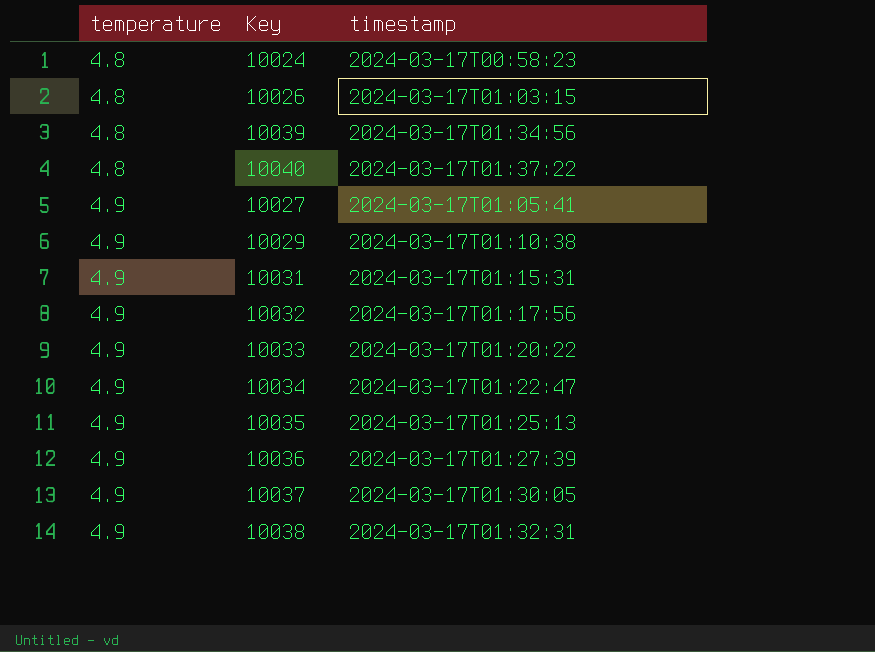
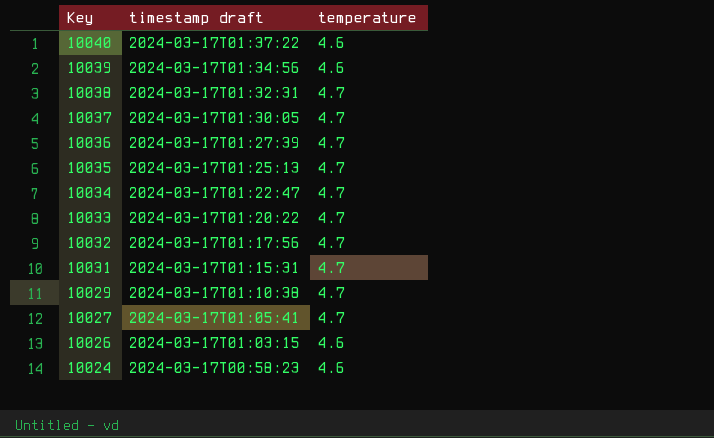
row order: temperature ascending -> Key descending
column name: timestamp -> timestamp draft
column temperature | position: 1 -> 3
10040 | temperature: 4.8 -> 4.6
10039 | temperature: 4.8 -> 4.6
10038 | temperature: 4.9 -> 4.7
10037 | temperature: 4.9 -> 4.7
10036 | temperature: 4.9 -> 4.7
10035 | temperature: 4.9 -> 4.7
10034 | temperature: 4.9 -> 4.7
10033 | temperature: 4.9 -> 4.7
10032 | temperature: 4.9 -> 4.7
10031 | temperature: 4.9 -> 4.7
10029 | temperature: 4.9 -> 4.7
10027 | temperature: 4.9 -> 4.7
10026 | temperature: 4.8 -> 4.6
10024 | temperature: 4.8 -> 4.6

